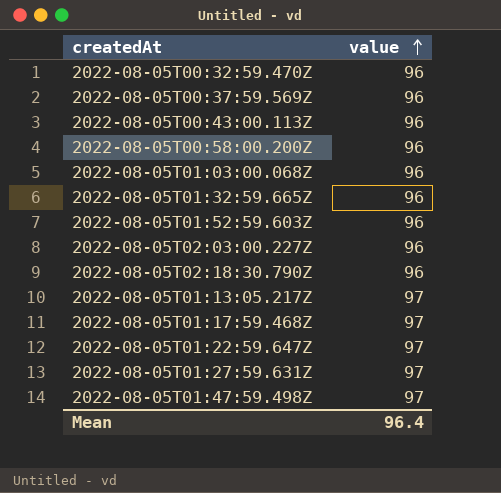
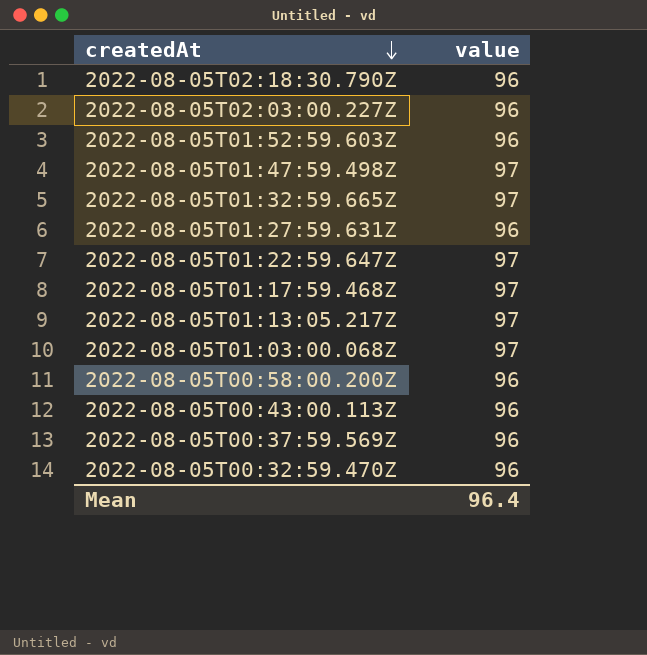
row order: value ascending -> createdAt descending
2022-08-05T01:32:59.665Z | value: 96 -> 97
2022-08-05T01:27:59.631Z | value: 97 -> 96
2022-08-05T01:03:00.068Z | value: 96 -> 97

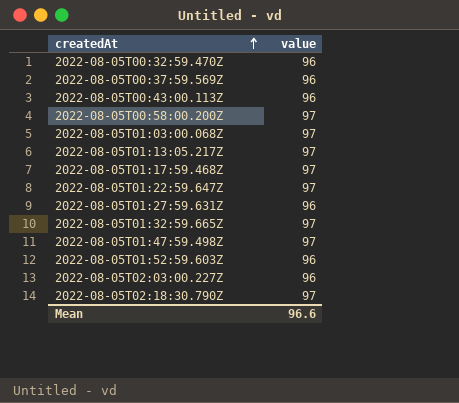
row order: createdAt descending -> createdAt ascending
2022-08-05T00:58:00.200Z | value: 96 -> 97
2022-08-05T02:18:30.790Z | value: 96 -> 97
Mean | value: 96.4 -> 96.6

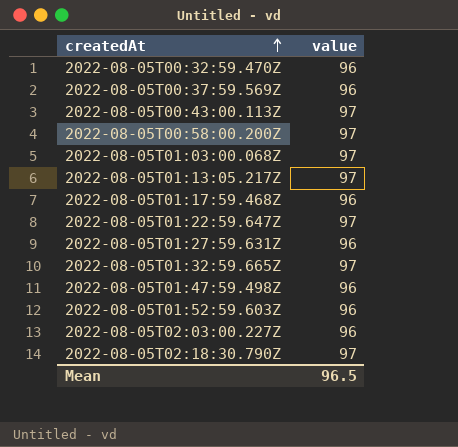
2022-08-05T00:43:00.113Z | value: 96 -> 97
2022-08-05T01:17:59.468Z | value: 97 -> 96
2022-08-05T01:47:59.498Z | value: 97 -> 96
Mean | value: 96.6 -> 96.5

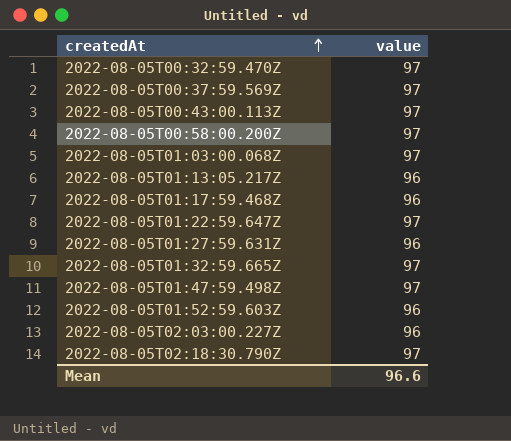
2022-08-05T00:32:59.470Z | value: 96 -> 97
2022-08-05T00:37:59.569Z | value: 96 -> 97
2022-08-05T01:13:05.217Z | value: 97 -> 96
2022-08-05T01:47:59.498Z | value: 96 -> 97
Mean | value: 96.5 -> 96.6

